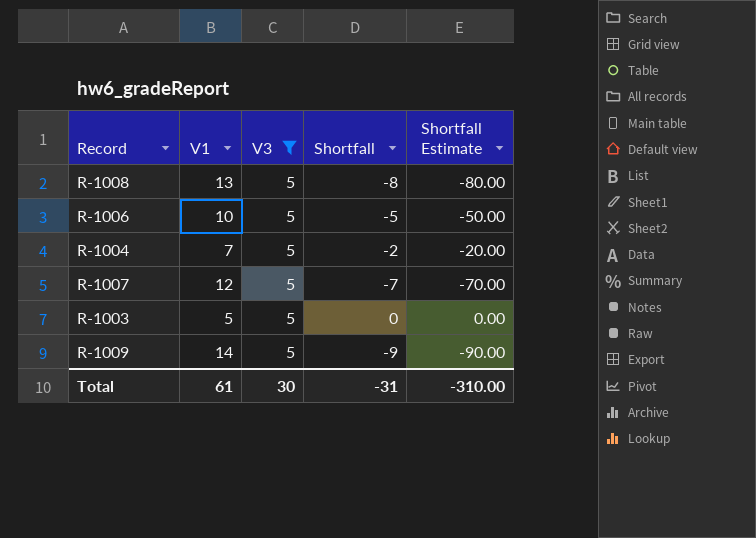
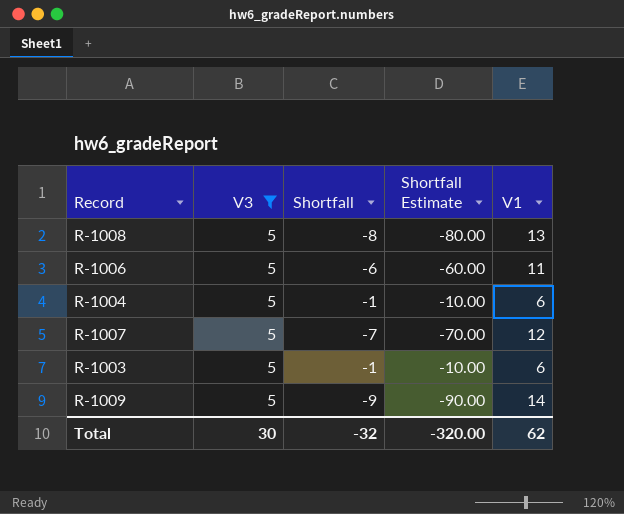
column V1 | position: 2 -> 5
R-1006 | Shortfall: -5 -> -6
R-1006 | Shortfall Estimate: -50.00 -> -60.00
R-1006 | V1: 10 -> 11
R-1004 | Shortfall: -2 -> -1
R-1004 | Shortfall Estimate: -20.00 -> -10.00
R-1004 | V1: 7 -> 6
R-1003 | Shortfall: 0 -> -1
R-1003 | Shortfall Estimate: 0.00 -> -10.00
R-1003 | V1: 5 -> 6
Total | Shortfall: -31 -> -32
Total | Shortfall Estimate: -310.00 -> -320.00
Total | V1: 61 -> 62

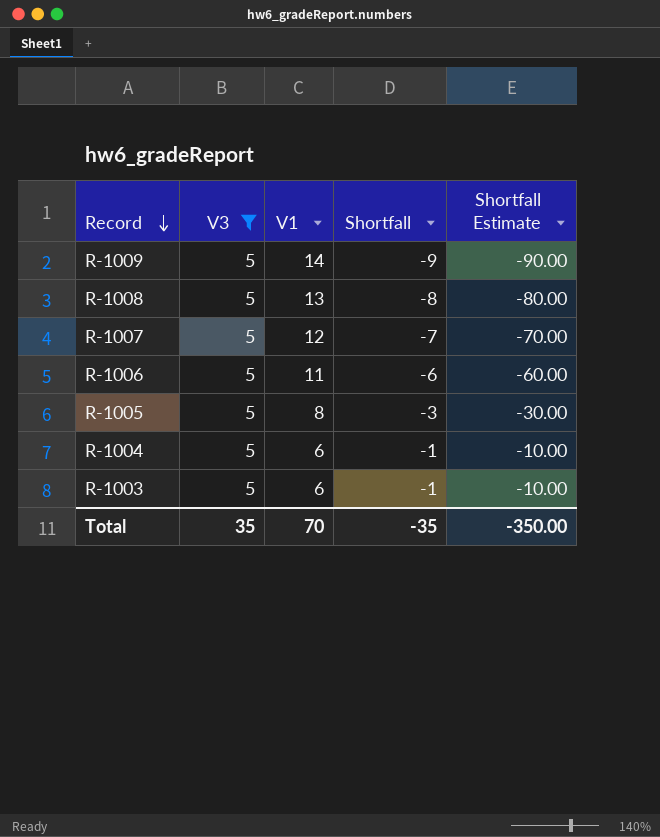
row order: none -> Record descending
column V1 | position: 5 -> 3
row R-1005: none -> 5 | 8 | -3 | -30.00
Total | V3: 30 -> 35
Total | V1: 62 -> 70
Total | Shortfall: -32 -> -35
Total | Shortfall Estimate: -320.00 -> -350.00

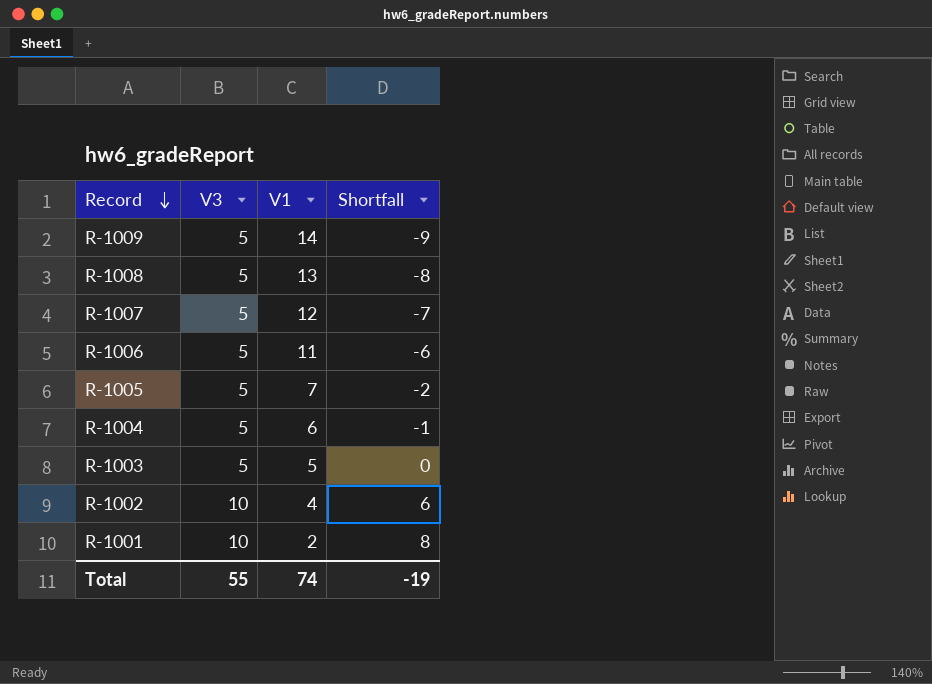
filter: V3 = 5 -> none
column Shortfall Estimate | formula: [Shortfall] * 10 -> none
R-1005 | V1: 8 -> 7
R-1005 | Shortfall: -3 -> -2
R-1003 | V1: 6 -> 5
R-1003 | Shortfall: -1 -> 0
Total | V3: 35 -> 55
Total | V1: 70 -> 74
Total | Shortfall: -35 -> -19

